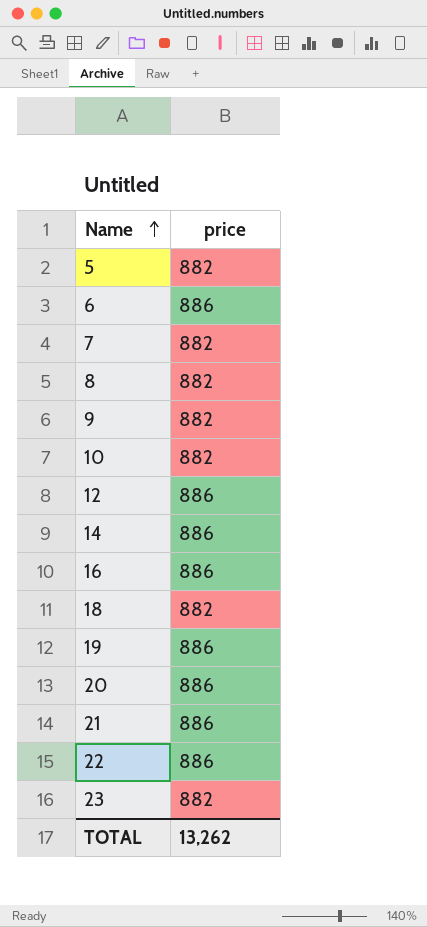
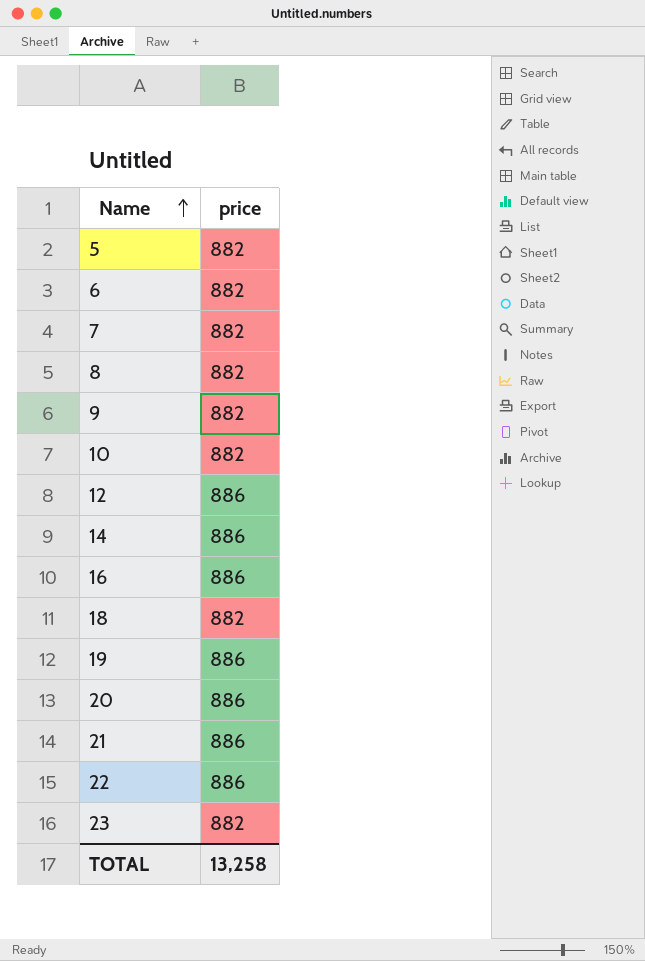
6 | price: 886 -> 882
TOTAL | price: 13,262 -> 13,258

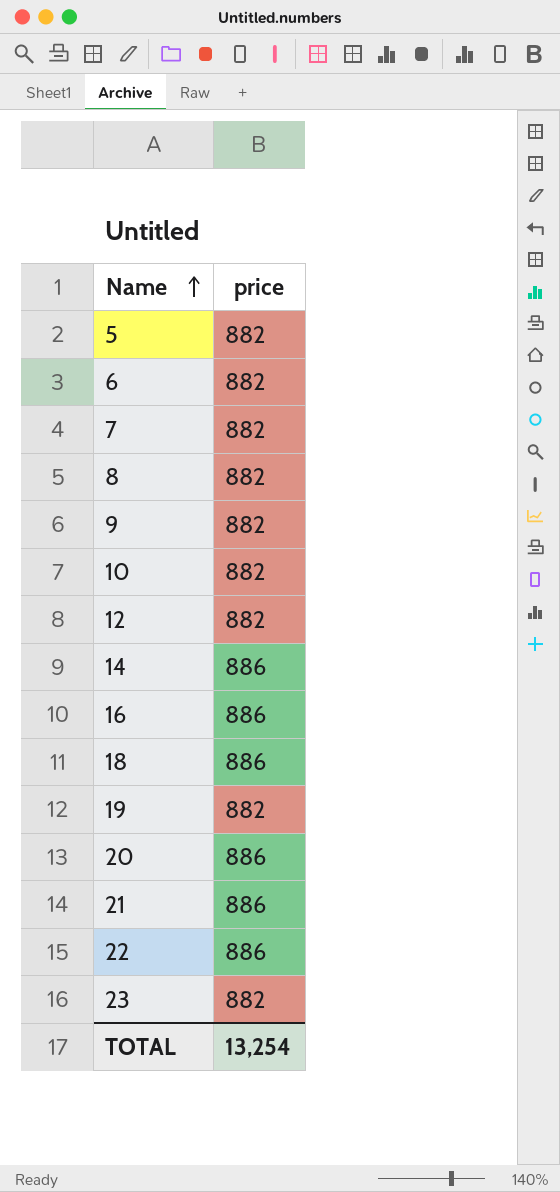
12 | price: 886 -> 882
18 | price: 882 -> 886
19 | price: 886 -> 882
TOTAL | price: 13,258 -> 13,254

